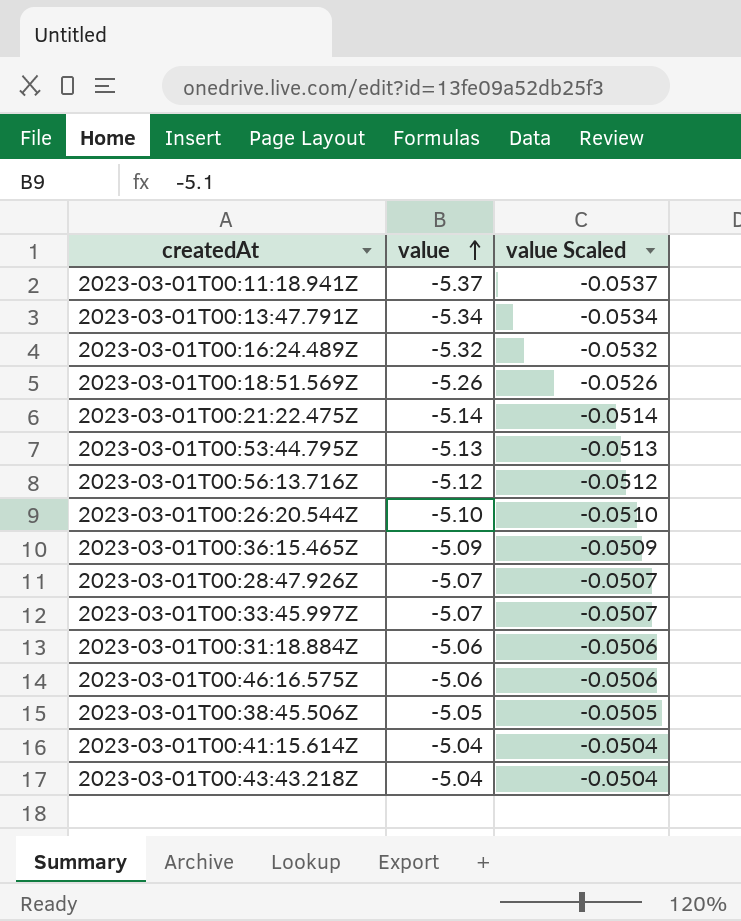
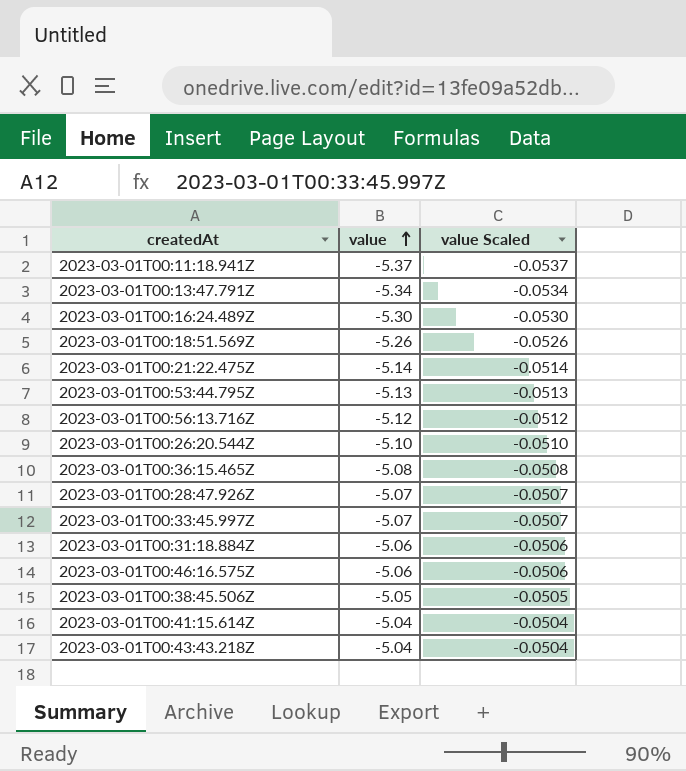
2023-03-01T00:16:24.489Z | value: -5.32 -> -5.30
2023-03-01T00:16:24.489Z | value Scaled: -0.0532 -> -0.0530
2023-03-01T00:36:15.465Z | value: -5.09 -> -5.08
2023-03-01T00:36:15.465Z | value Scaled: -0.0509 -> -0.0508

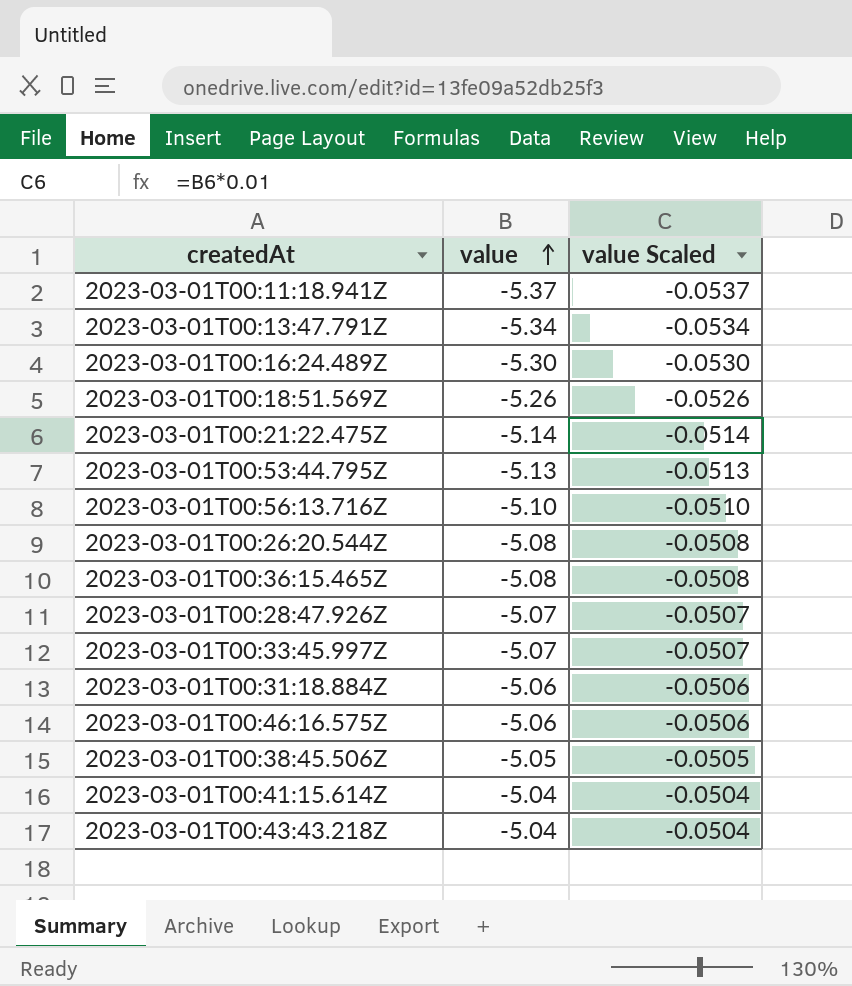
2023-03-01T00:56:13.716Z | value: -5.12 -> -5.10
2023-03-01T00:56:13.716Z | value Scaled: -0.0512 -> -0.0510
2023-03-01T00:26:20.544Z | value: -5.10 -> -5.08
2023-03-01T00:26:20.544Z | value Scaled: -0.0510 -> -0.0508

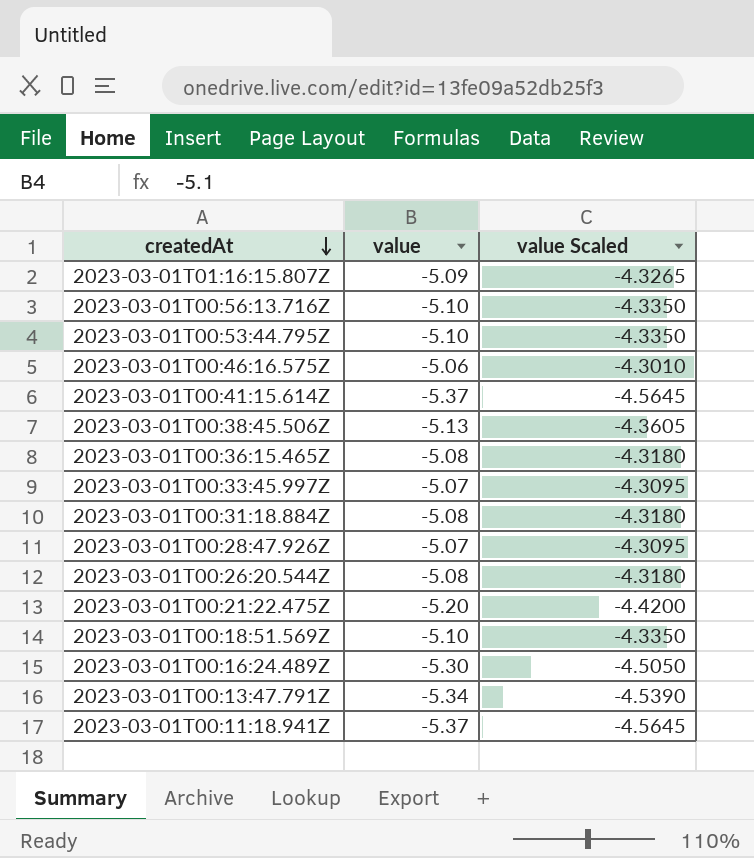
row order: value ascending -> createdAt descending
column value Scaled | formula: [value] * 0.01 -> [value] * 0.85
row 2023-03-01T00:43:43.218Z: -5.04 | -0.0504 -> none
row 2023-03-01T01:16:15.807Z: none -> -5.09 | -4.3265
2023-03-01T00:53:44.795Z | value: -5.13 -> -5.10
2023-03-01T00:41:15.614Z | value: -5.04 -> -5.37
2023-03-01T00:38:45.506Z | value: -5.05 -> -5.13
2023-03-01T00:31:18.884Z | value: -5.06 -> -5.08
2023-03-01T00:21:22.475Z | value: -5.14 -> -5.20
2023-03-01T00:18:51.569Z | value: -5.26 -> -5.10

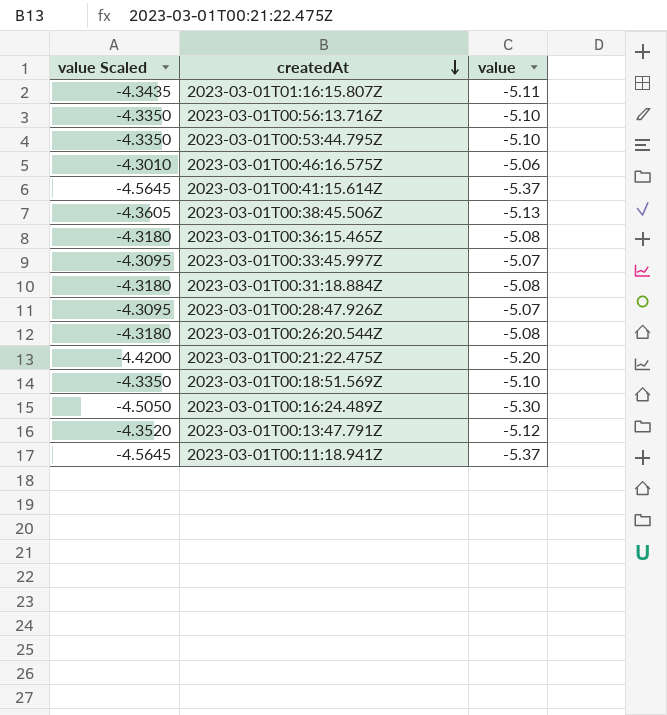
column value Scaled | position: 3 -> 1
2023-03-01T01:16:15.807Z | value Scaled: -4.3265 -> -4.3435
2023-03-01T01:16:15.807Z | value: -5.09 -> -5.11
2023-03-01T00:13:47.791Z | value Scaled: -4.5390 -> -4.3520
2023-03-01T00:13:47.791Z | value: -5.34 -> -5.12

